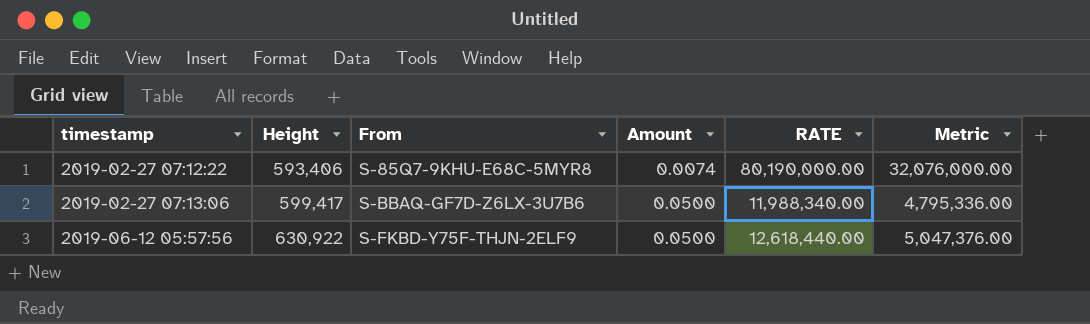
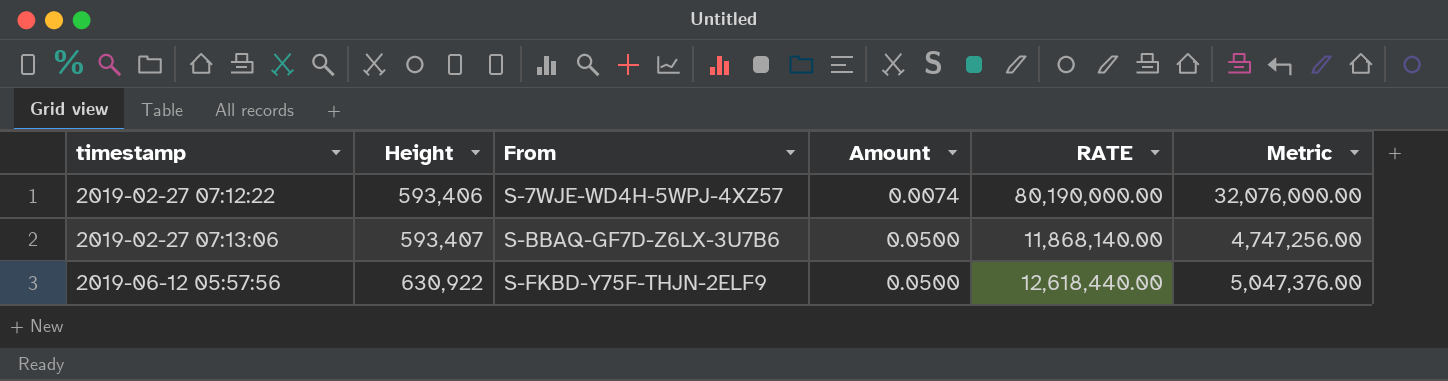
2019-02-27 07:12:22 | From: S-85Q7-9KHU-E68C-5MYR8 -> S-7WJE-WD4H-5WPJ-4XZ57
2019-02-27 07:13:06 | Height: 599,417 -> 593,407
2019-02-27 07:13:06 | RATE: 11,988,340.00 -> 11,868,140.00
2019-02-27 07:13:06 | Metric: 4,795,336.00 -> 4,747,256.00

